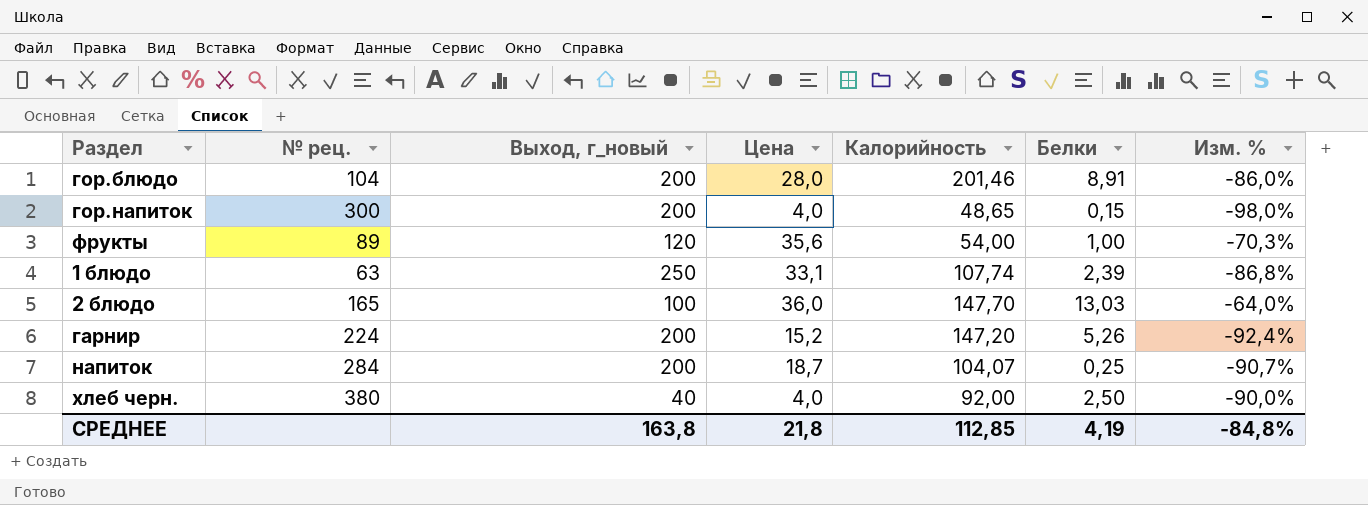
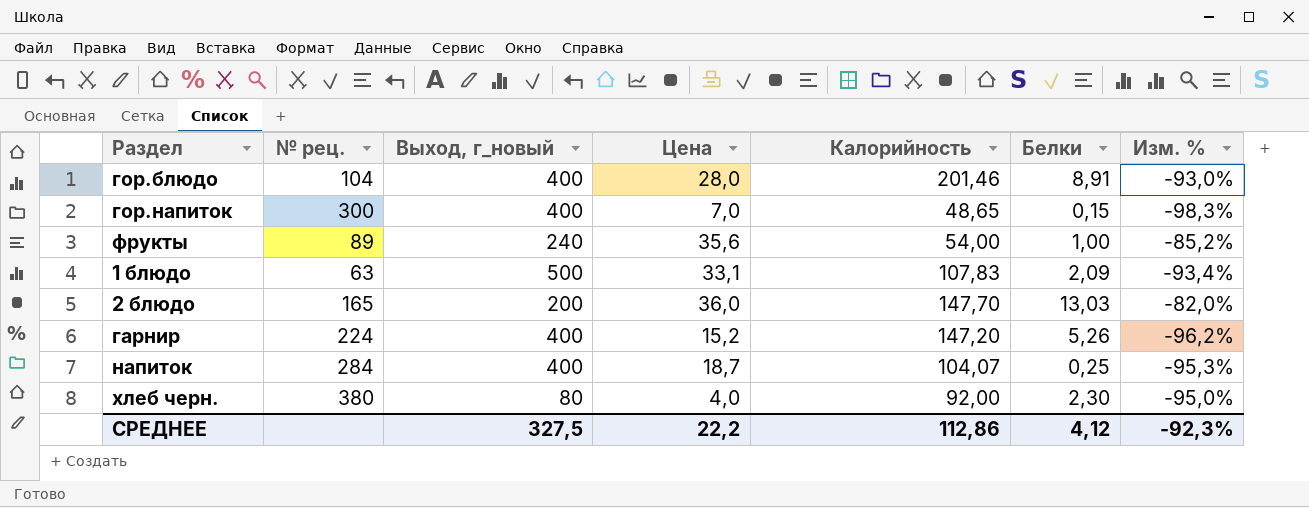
гор.блюдо | Выход, г_новый: 200 -> 400
гор.блюдо | Изм. %: -86,0% -> -93,0%
гор.напиток | Выход, г_новый: 200 -> 400
гор.напиток | Цена: 4,0 -> 7,0
гор.напиток | Изм. %: -98,0% -> -98,3%
фрукты | Выход, г_новый: 120 -> 240
фрукты | Изм. %: -70,3% -> -85,2%
1 блюдо | Выход, г_новый: 250 -> 500
1 блюдо | Калорийность: 107,74 -> 107,83
1 блюдо | Белки: 2,39 -> 2,09
1 блюдо | Изм. %: -86,8% -> -93,4%
2 блюдо | Выход, г_новый: 100 -> 200
2 блюдо | Изм. %: -64,0% -> -82,0%
гарнир | Выход, г_новый: 200 -> 400
гарнир | Изм. %: -92,4% -> -96,2%
напиток | Выход, г_новый: 200 -> 400
напиток | Изм. %: -90,7% -> -95,3%
хлеб черн. | Выход, г_новый: 40 -> 80
хлеб черн. | Белки: 2,50 -> 2,30
хлеб черн. | Изм. %: -90,0% -> -95,0%
СРЕДНЕЕ | Выход, г_новый: 163,8 -> 327,5
СРЕДНЕЕ | Цена: 21,8 -> 22,2
СРЕДНЕЕ | Калорийность: 112,85 -> 112,86
СРЕДНЕЕ | Белки: 4,19 -> 4,12
СРЕДНЕЕ | Изм. %: -84,8% -> -92,3%

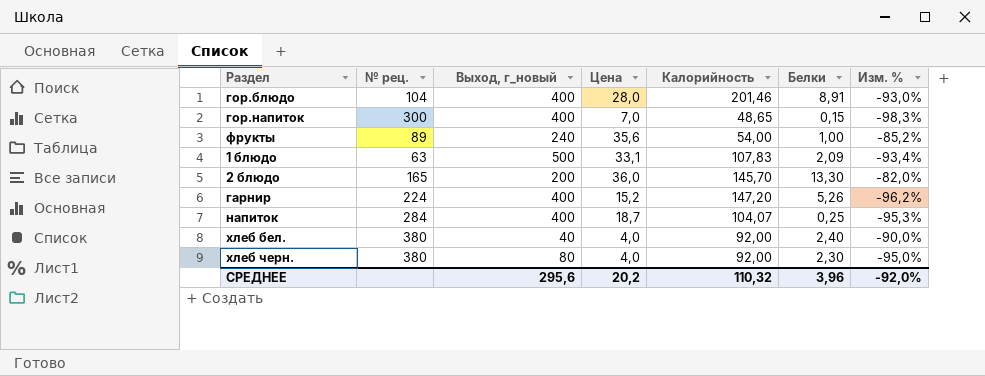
2 блюдо | Калорийность: 147,70 -> 145,70
2 блюдо | Белки: 13,03 -> 13,30
row хлеб бел.: none -> 380 | 40 | 4,0 | 92,00 | 2,40 | -90,0%
СРЕДНЕЕ | Выход, г_новый: 327,5 -> 295,6
СРЕДНЕЕ | Цена: 22,2 -> 20,2
СРЕДНЕЕ | Калорийность: 112,86 -> 110,32
СРЕДНЕЕ | Белки: 4,12 -> 3,96
СРЕДНЕЕ | Изм. %: -92,3% -> -92,0%

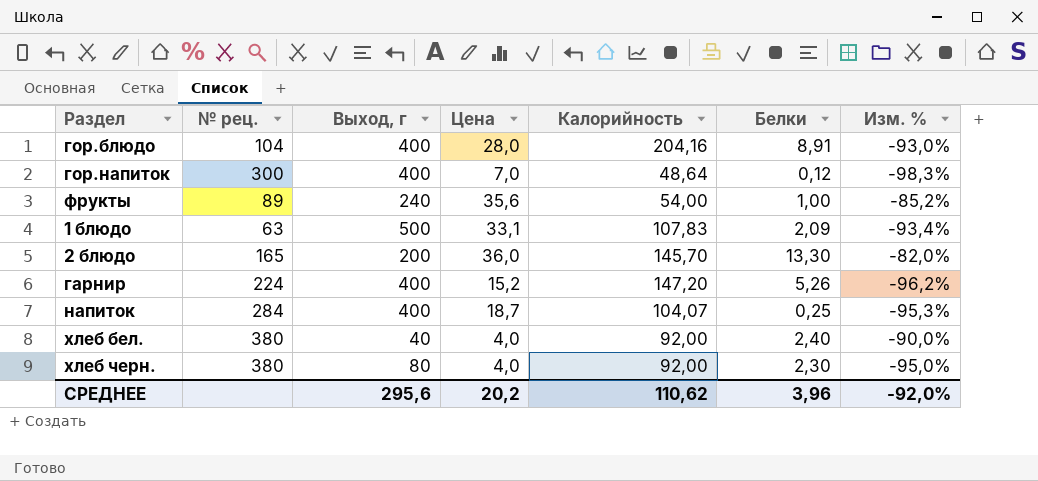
column name: Выход, г_новый -> Выход, г
гор.блюдо | Калорийность: 201,46 -> 204,16
гор.напиток | Калорийность: 48,65 -> 48,64
гор.напиток | Белки: 0,15 -> 0,12
СРЕДНЕЕ | Калорийность: 110,32 -> 110,62

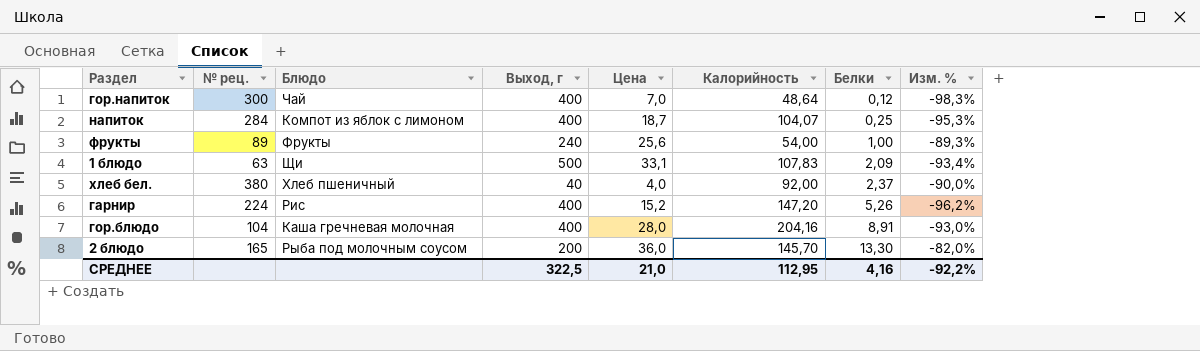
row order: none -> Белки ascending
column Блюдо | position: none -> 3
row хлеб черн.: 380 | 80 | 4,0 | 92,00 | 2,30 | -95,0% -> none
фрукты | Цена: 35,6 -> 25,6
фрукты | Изм. %: -85,2% -> -89,3%
хлеб бел. | Белки: 2,40 -> 2,37
СРЕДНЕЕ | Выход, г: 295,6 -> 322,5
СРЕДНЕЕ | Цена: 20,2 -> 21,0
СРЕДНЕЕ | Калорийность: 110,62 -> 112,95
СРЕДНЕЕ | Белки: 3,96 -> 4,16
СРЕДНЕЕ | Изм. %: -92,0% -> -92,2%

